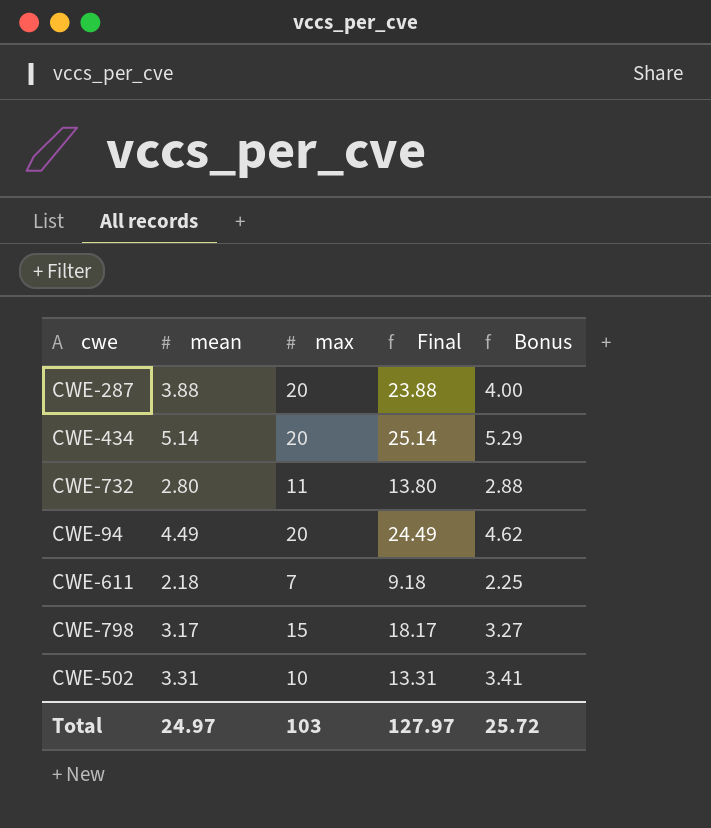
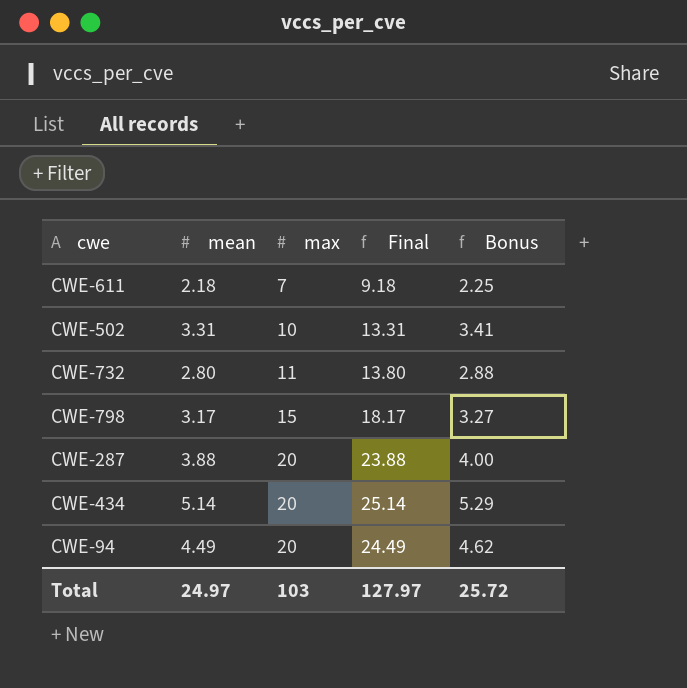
row order: none -> max ascending

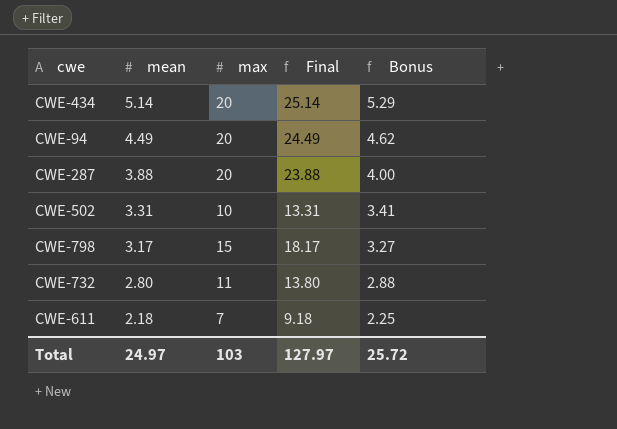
row order: max ascending -> mean descending

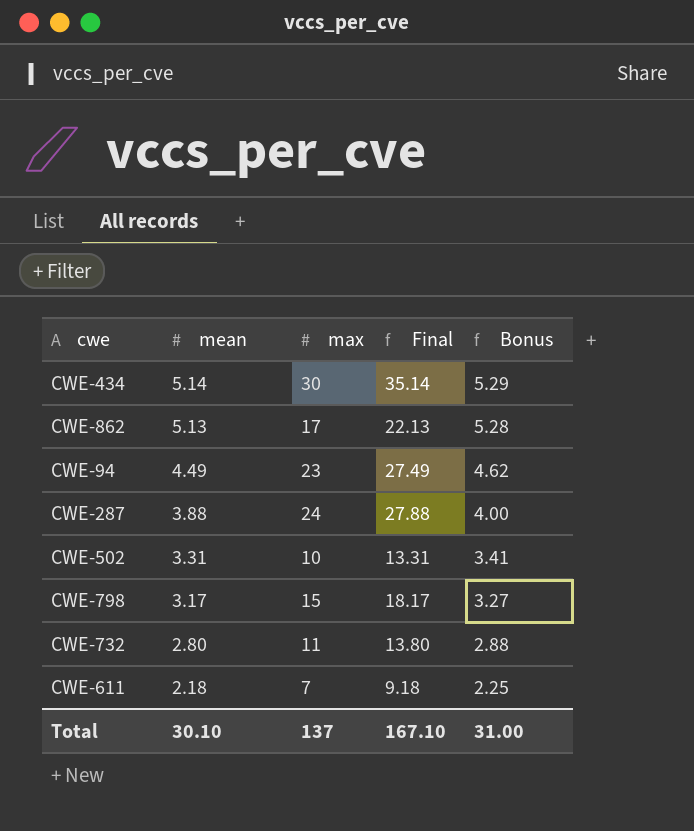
CWE-434 | max: 20 -> 30
CWE-434 | Final: 25.14 -> 35.14
row CWE-862: none -> 5.13 | 17 | 22.13 | 5.28
CWE-94 | max: 20 -> 23
CWE-94 | Final: 24.49 -> 27.49
CWE-287 | max: 20 -> 24
CWE-287 | Final: 23.88 -> 27.88
Total | mean: 24.97 -> 30.10
Total | max: 103 -> 137
Total | Final: 127.97 -> 167.10
Total | Bonus: 25.72 -> 31.00

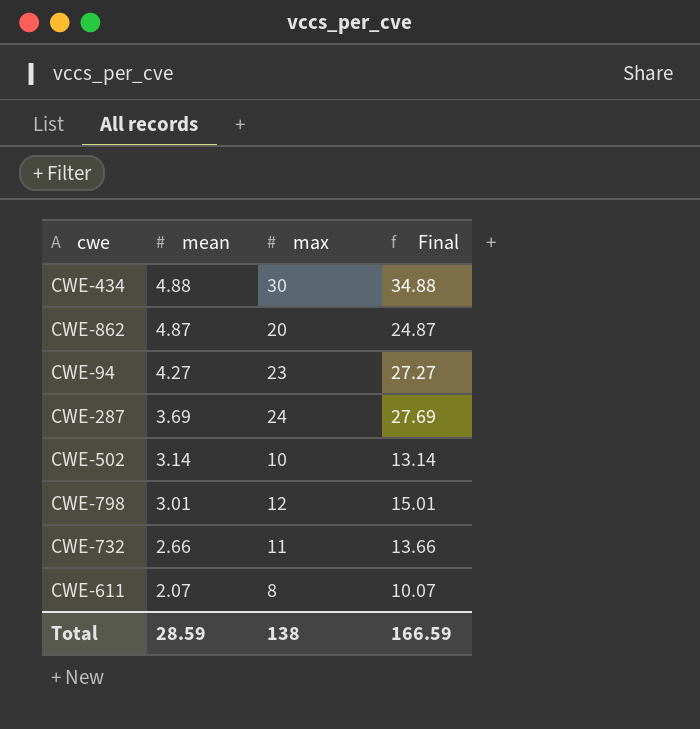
column Bonus | formula: [mean] * 1.03 -> none
CWE-434 | mean: 5.14 -> 4.88
CWE-434 | Final: 35.14 -> 34.88
CWE-862 | mean: 5.13 -> 4.87
CWE-862 | max: 17 -> 20
CWE-862 | Final: 22.13 -> 24.87
CWE-94 | mean: 4.49 -> 4.27
CWE-94 | Final: 27.49 -> 27.27
CWE-287 | mean: 3.88 -> 3.69
CWE-287 | Final: 27.88 -> 27.69
CWE-502 | mean: 3.31 -> 3.14
CWE-502 | Final: 13.31 -> 13.14
CWE-798 | mean: 3.17 -> 3.01
CWE-798 | max: 15 -> 12
CWE-798 | Final: 18.17 -> 15.01
CWE-732 | mean: 2.80 -> 2.66
CWE-732 | Final: 13.80 -> 13.66
CWE-611 | mean: 2.18 -> 2.07
CWE-611 | max: 7 -> 8
CWE-611 | Final: 9.18 -> 10.07
Total | mean: 30.10 -> 28.59
Total | max: 137 -> 138
Total | Final: 167.10 -> 166.59

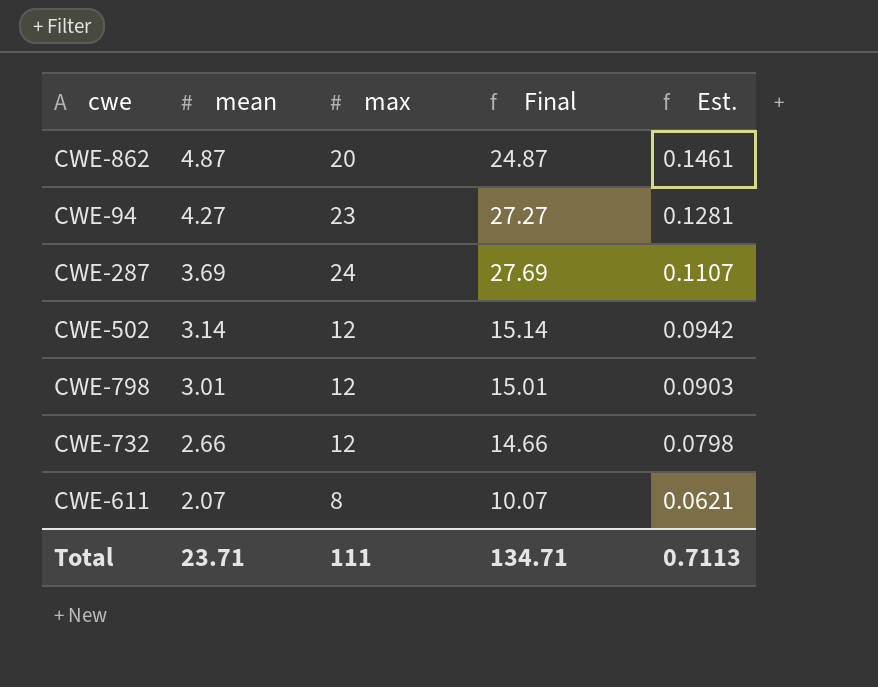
column Est. | formula: none -> [mean] * 0.03
row CWE-434: 4.88 | 30 | 34.88 -> none
CWE-502 | max: 10 -> 12
CWE-502 | Final: 13.14 -> 15.14
CWE-732 | max: 11 -> 12
CWE-732 | Final: 13.66 -> 14.66
Total | mean: 28.59 -> 23.71
Total | max: 138 -> 111
Total | Final: 166.59 -> 134.71

